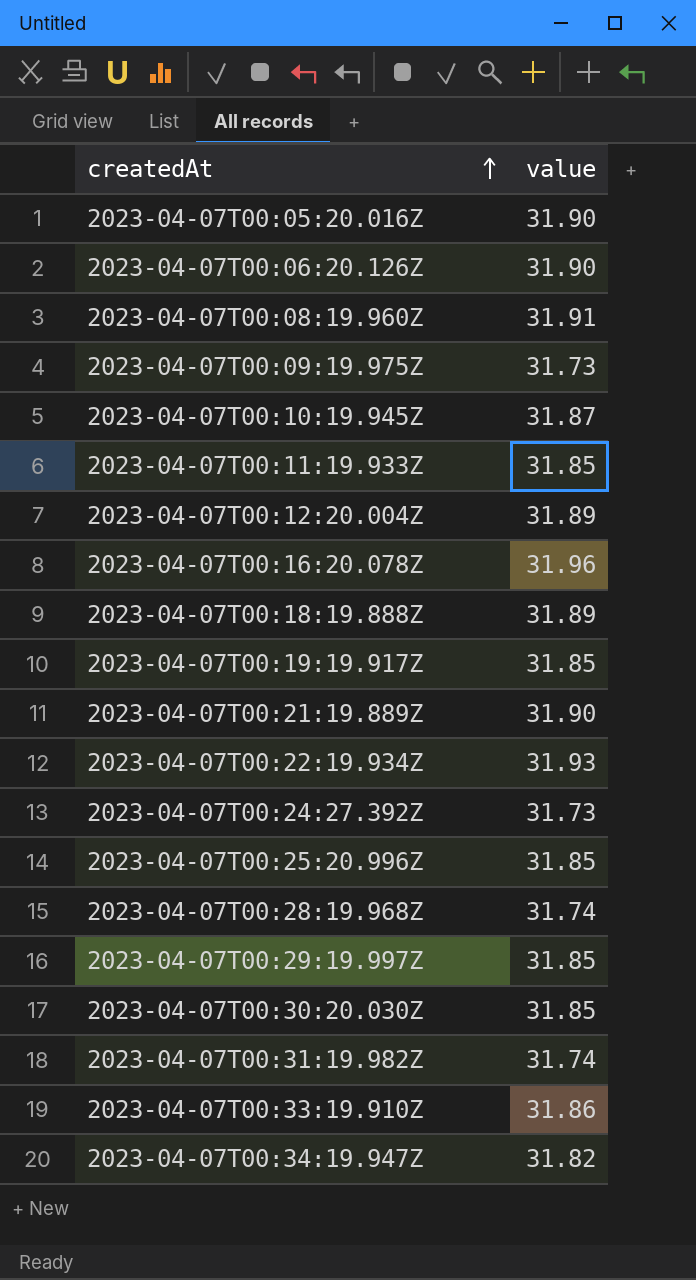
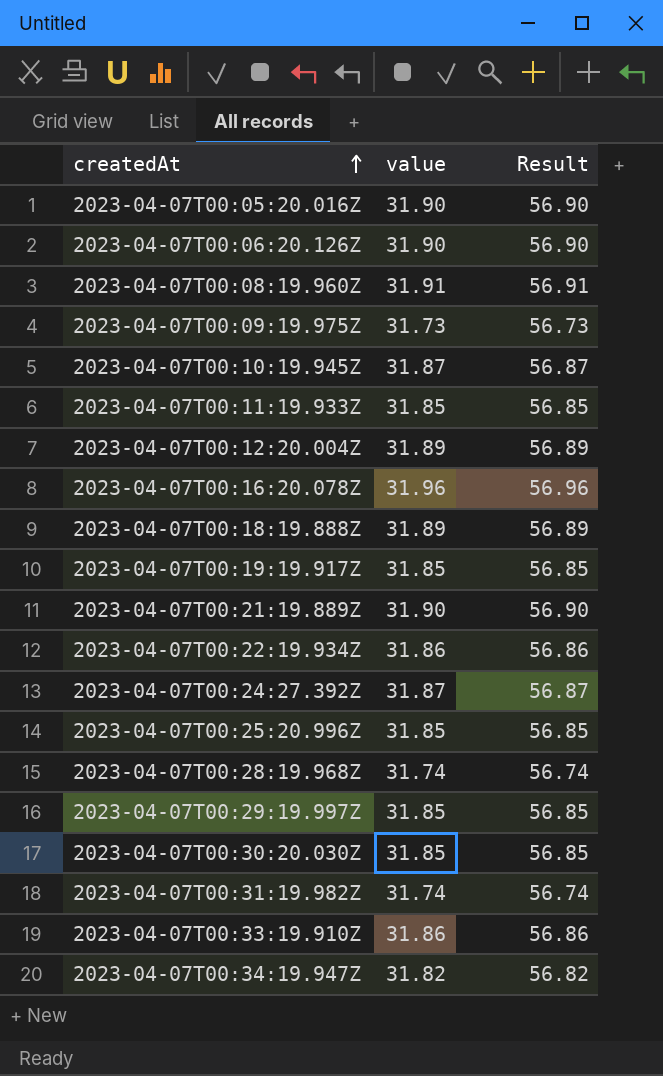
column Result | formula: none -> [value] + 25
2023-04-07T00:22:19.934Z | value: 31.93 -> 31.86
2023-04-07T00:24:27.392Z | value: 31.73 -> 31.87

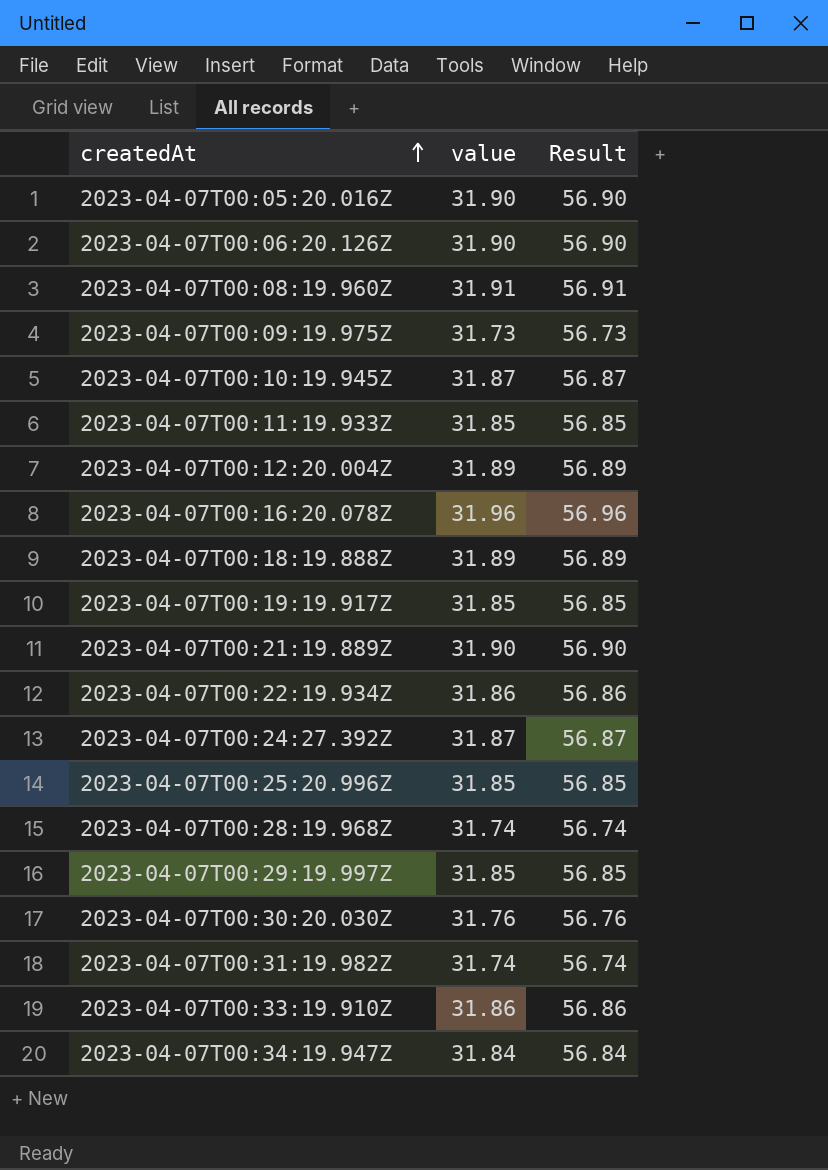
2023-04-07T00:30:20.030Z | value: 31.85 -> 31.76
2023-04-07T00:30:20.030Z | Result: 56.85 -> 56.76
2023-04-07T00:34:19.947Z | value: 31.82 -> 31.84
2023-04-07T00:34:19.947Z | Result: 56.82 -> 56.84

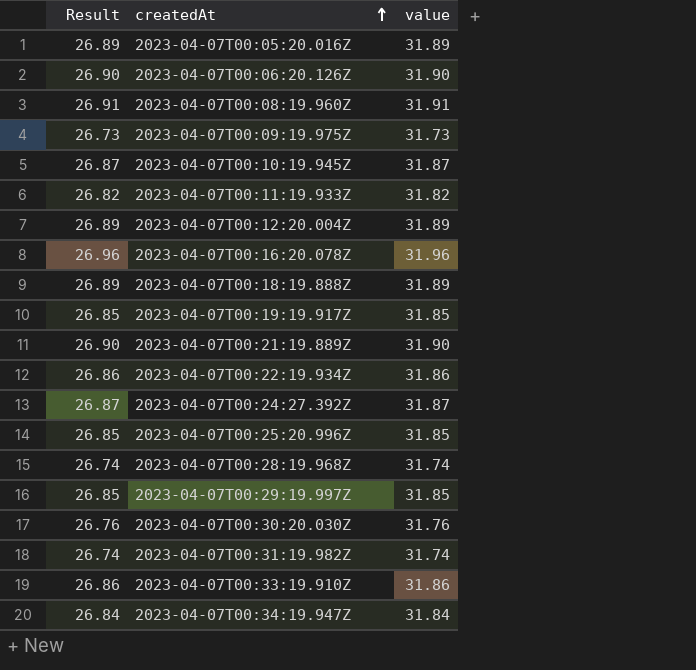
column Result | formula: [value] + 25 -> [value] - 5
column Result | position: 3 -> 1
2023-04-07T00:05:20.016Z | value: 31.90 -> 31.89
2023-04-07T00:11:19.933Z | value: 31.85 -> 31.82

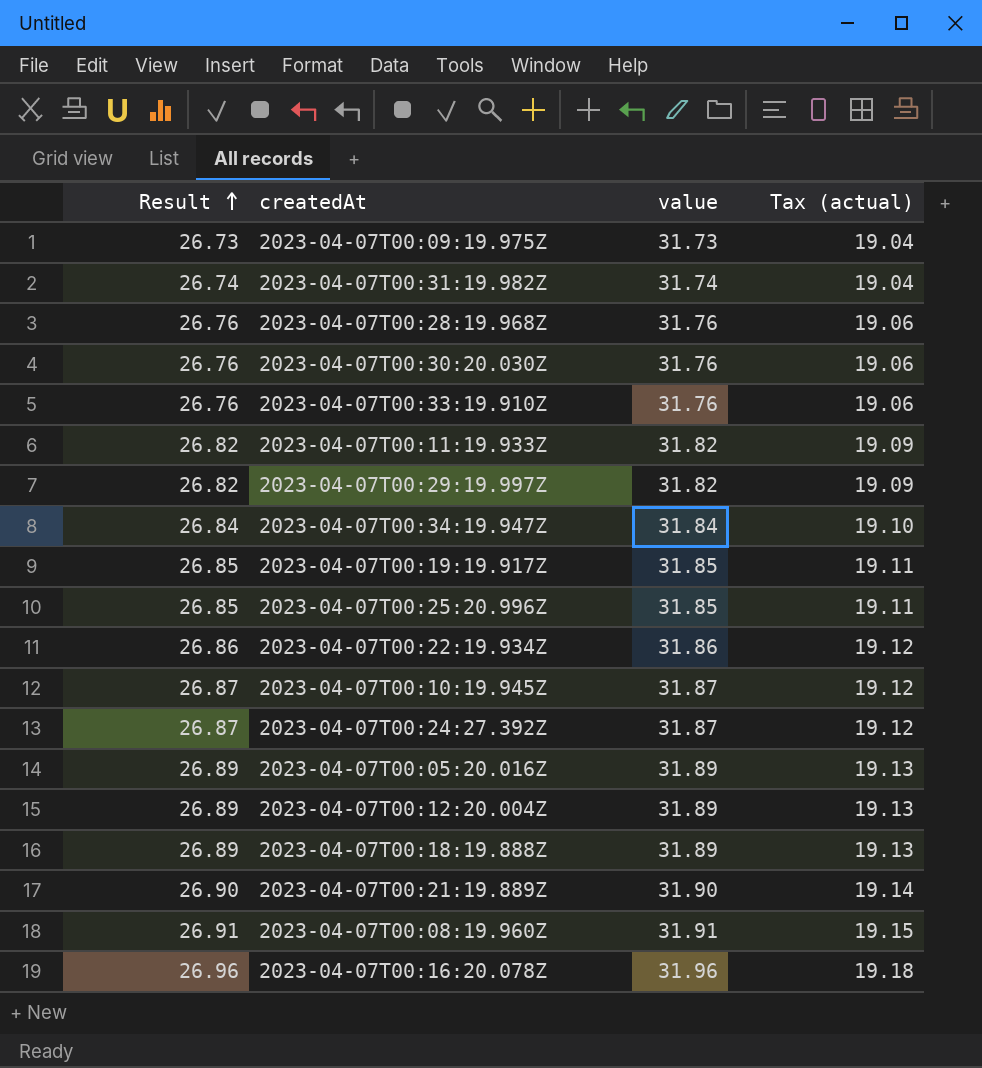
row order: createdAt ascending -> Result ascending
column Tax (actual) | formula: none -> [value] * 0.6
row 2023-04-07T00:06:20.126Z: 26.90 | 31.90 -> none
2023-04-07T00:28:19.968Z | Result: 26.74 -> 26.76
2023-04-07T00:28:19.968Z | value: 31.74 -> 31.76
2023-04-07T00:33:19.910Z | Result: 26.86 -> 26.76
2023-04-07T00:33:19.910Z | value: 31.86 -> 31.76
2023-04-07T00:29:19.997Z | Result: 26.85 -> 26.82
2023-04-07T00:29:19.997Z | value: 31.85 -> 31.82

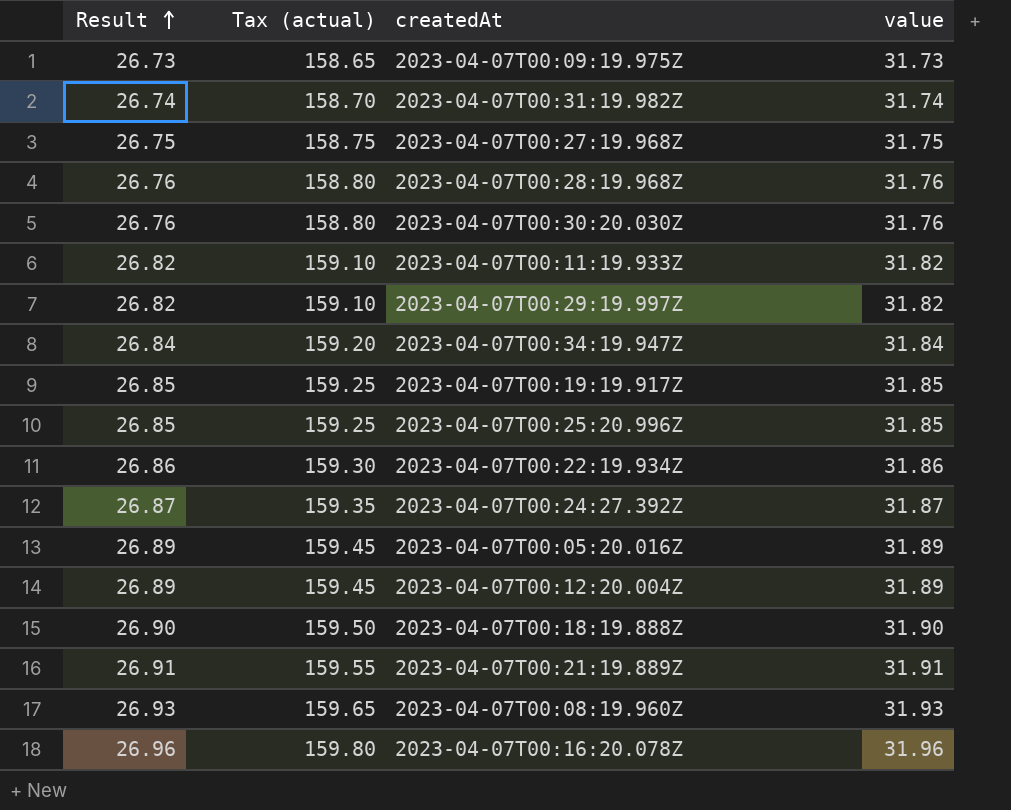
column Tax (actual) | formula: [value] * 0.6 -> [value] * 5
column Tax (actual) | position: 4 -> 2
row 2023-04-07T00:33:19.910Z: 26.76 | 31.76 | 19.06 -> none
row 2023-04-07T00:10:19.945Z: 26.87 | 31.87 | 19.12 -> none
row 2023-04-07T00:27:19.968Z: none -> 26.75 | 158.75 | 31.75
2023-04-07T00:18:19.888Z | Result: 26.89 -> 26.90
2023-04-07T00:18:19.888Z | value: 31.89 -> 31.90
2023-04-07T00:21:19.889Z | Result: 26.90 -> 26.91
2023-04-07T00:21:19.889Z | value: 31.90 -> 31.91
2023-04-07T00:08:19.960Z | Result: 26.91 -> 26.93
2023-04-07T00:08:19.960Z | value: 31.91 -> 31.93

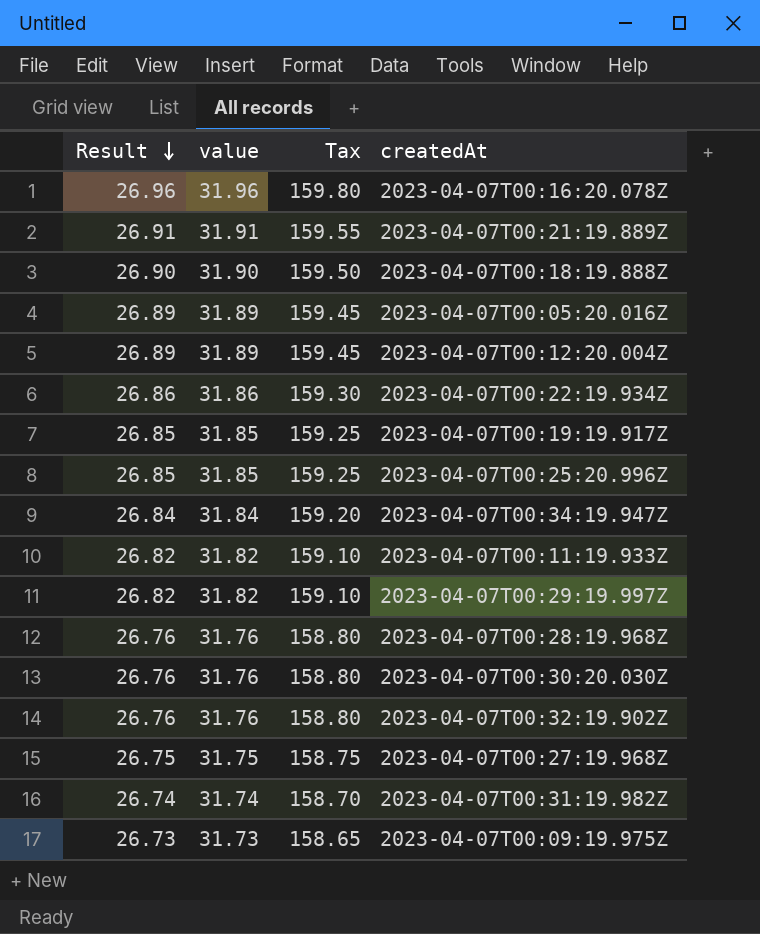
row order: Result ascending -> Result descending
column value | position: 4 -> 2
column name: Tax (actual) -> Tax
row 2023-04-07T00:24:27.392Z: 26.87 | 159.35 | 31.87 -> none
row 2023-04-07T00:08:19.960Z: 26.93 | 159.65 | 31.93 -> none
row 2023-04-07T00:32:19.902Z: none -> 26.76 | 31.76 | 158.80

